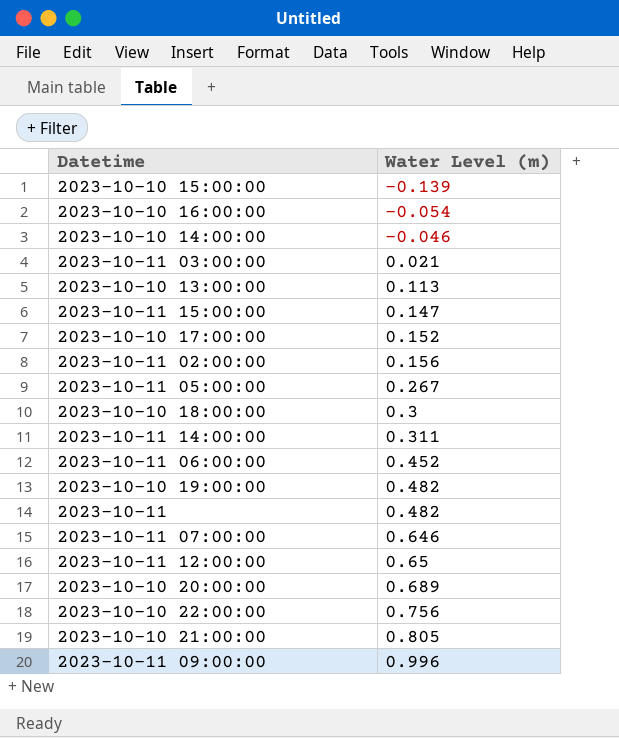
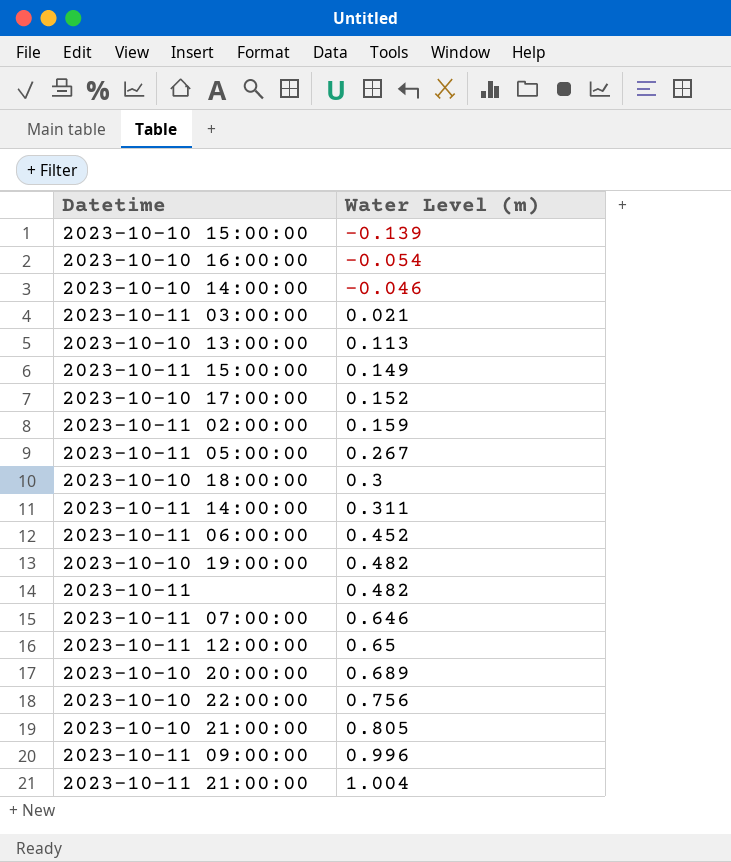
2023-10-11 15:00:00 | Water Level (m): 0.147 -> 0.149
2023-10-11 02:00:00 | Water Level (m): 0.156 -> 0.159
row 2023-10-11 21:00:00: none -> 1.004

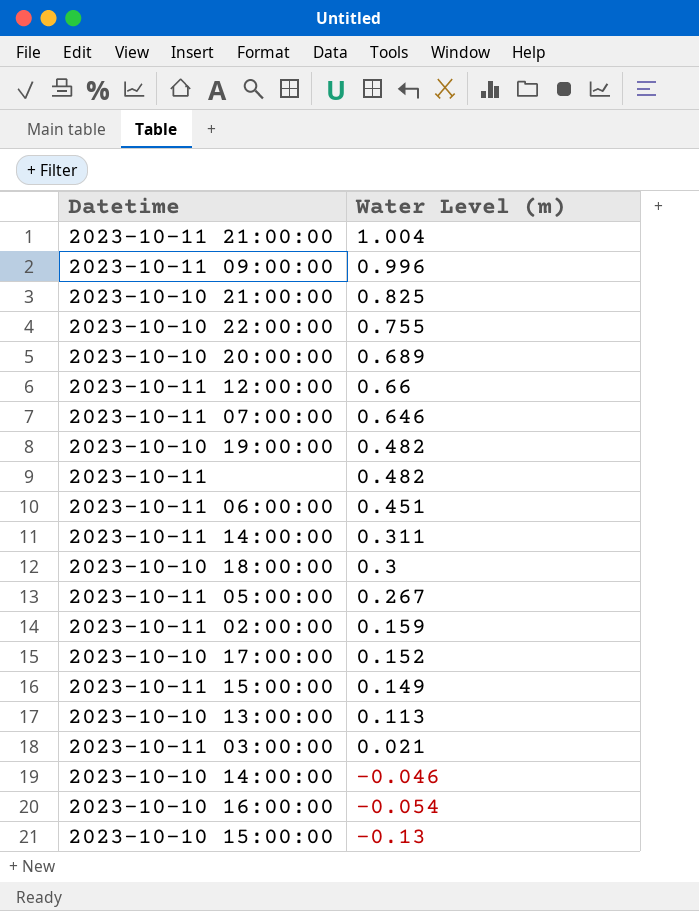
row order: Water Level (m) ascending -> Water Level (m) descending
2023-10-10 21:00:00 | Water Level (m): 0.805 -> 0.825
2023-10-10 22:00:00 | Water Level (m): 0.756 -> 0.755
2023-10-11 12:00:00 | Water Level (m): 0.65 -> 0.66
2023-10-11 06:00:00 | Water Level (m): 0.452 -> 0.451
2023-10-10 15:00:00 | Water Level (m): -0.139 -> -0.13

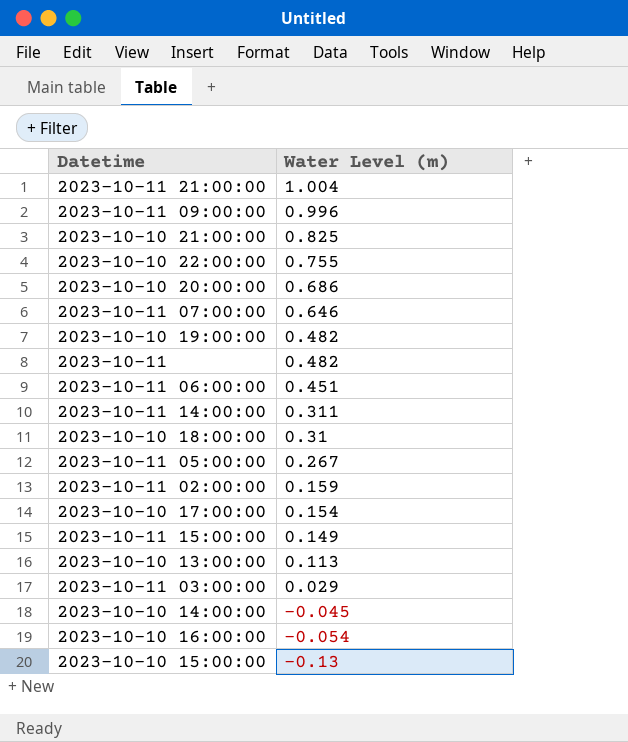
row 2023-10-11 12:00:00: 0.66 -> none
2023-10-10 20:00:00 | Water Level (m): 0.689 -> 0.686
2023-10-10 18:00:00 | Water Level (m): 0.3 -> 0.31
2023-10-10 17:00:00 | Water Level (m): 0.152 -> 0.154
2023-10-11 03:00:00 | Water Level (m): 0.021 -> 0.029
2023-10-10 14:00:00 | Water Level (m): -0.046 -> -0.045

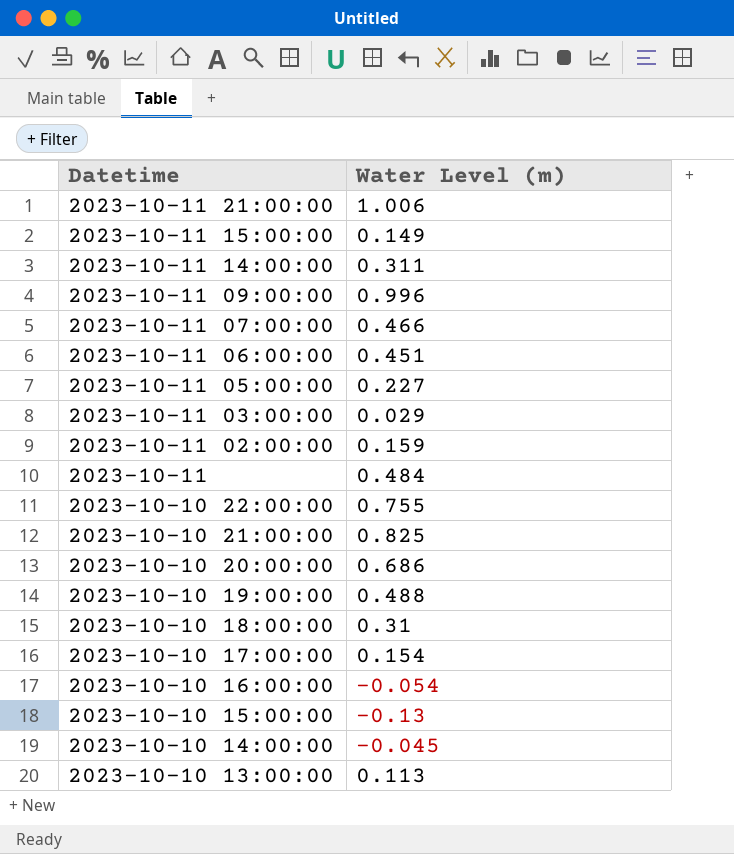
row order: Water Level (m) descending -> Datetime descending
2023-10-11 21:00:00 | Water Level (m): 1.004 -> 1.006
2023-10-11 07:00:00 | Water Level (m): 0.646 -> 0.466
2023-10-11 05:00:00 | Water Level (m): 0.267 -> 0.227
2023-10-11 | Water Level (m): 0.482 -> 0.484
2023-10-10 19:00:00 | Water Level (m): 0.482 -> 0.488

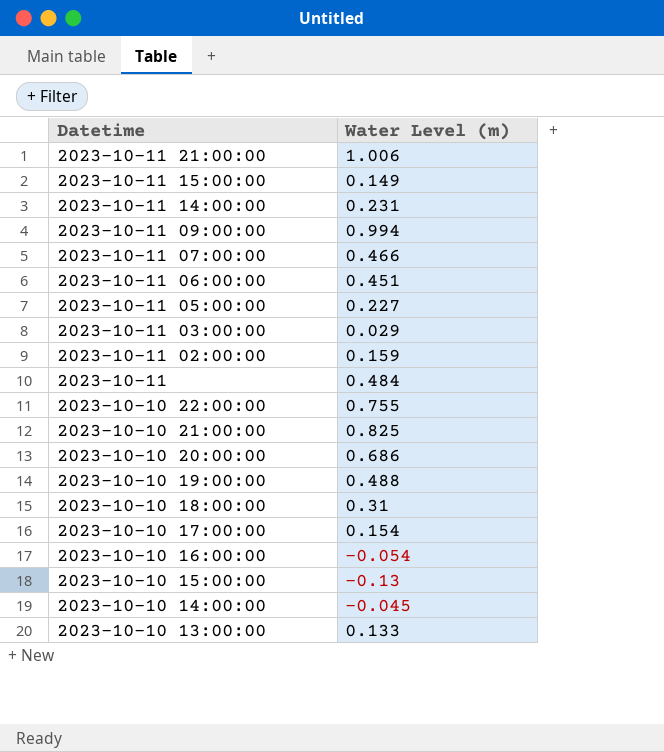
2023-10-11 14:00:00 | Water Level (m): 0.311 -> 0.231
2023-10-11 09:00:00 | Water Level (m): 0.996 -> 0.994
2023-10-10 13:00:00 | Water Level (m): 0.113 -> 0.133

